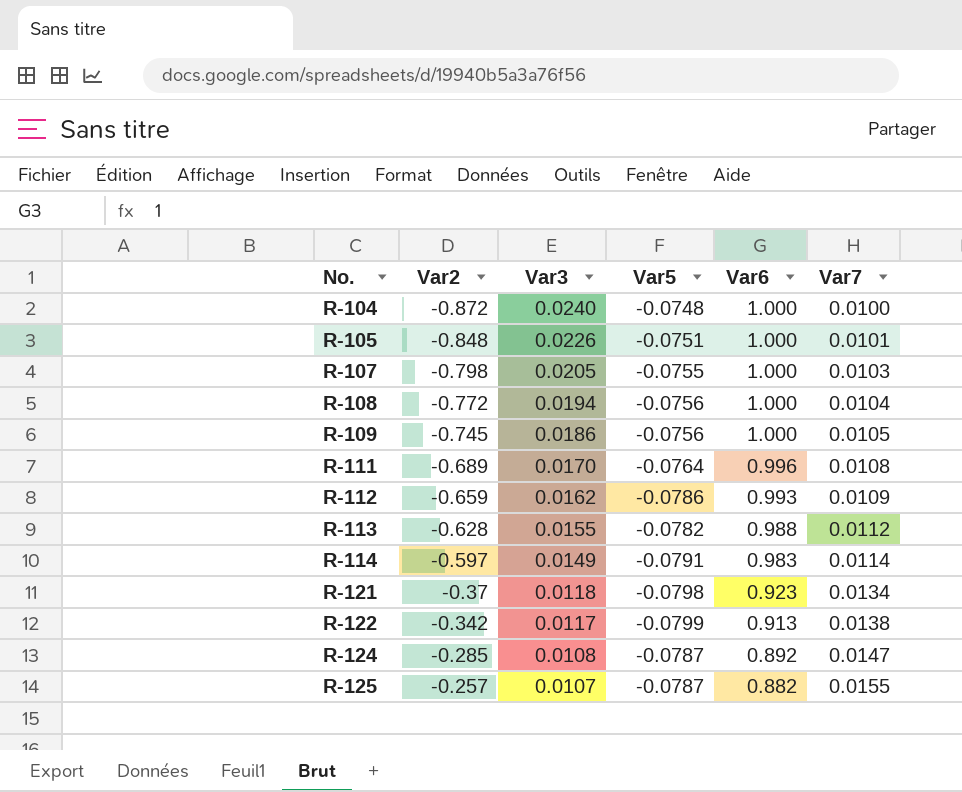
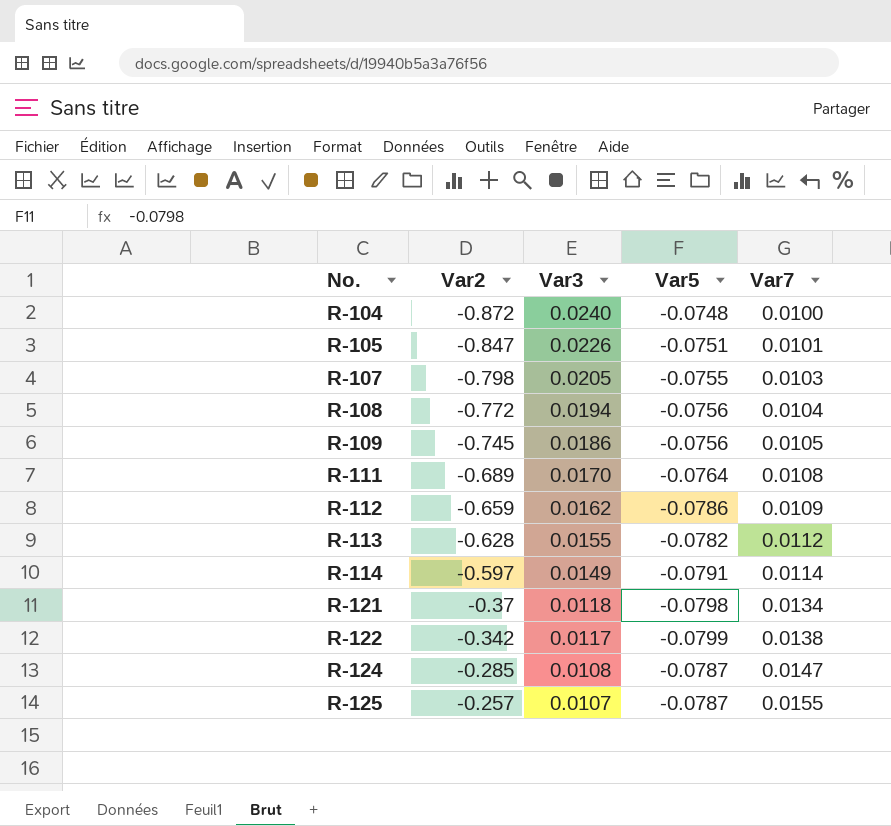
column Var6 | position: 5 -> none
R-105 | Var2: -0.848 -> -0.847

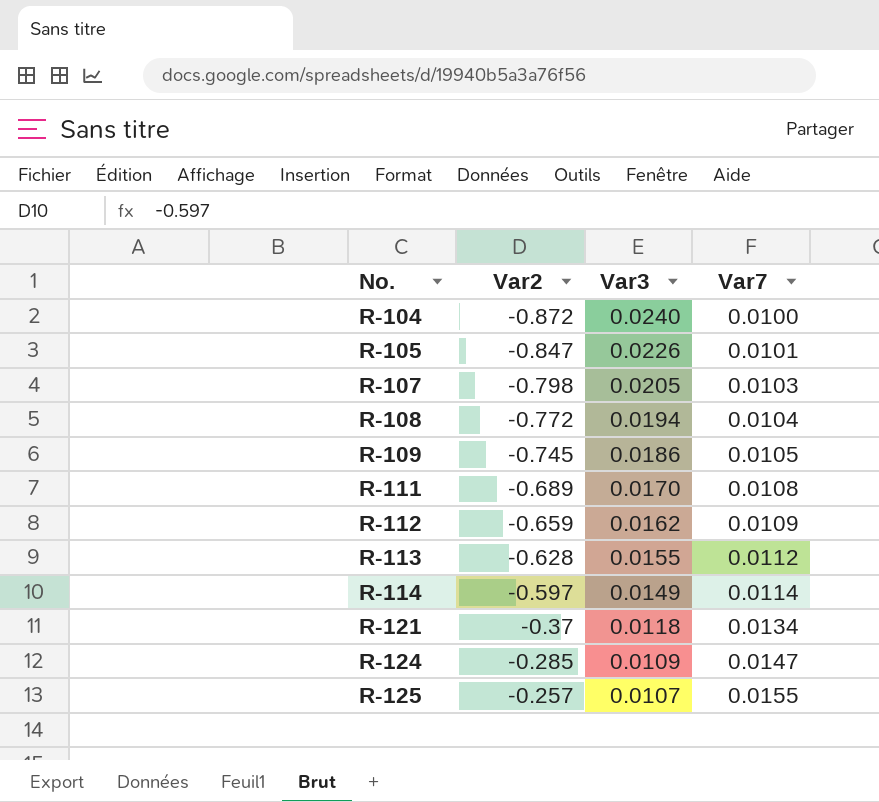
column Var5 | position: 4 -> none
row R-122: -0.342 | 0.0117 | -0.0799 | 0.0138 -> none
R-124 | Var3: 0.0108 -> 0.0109

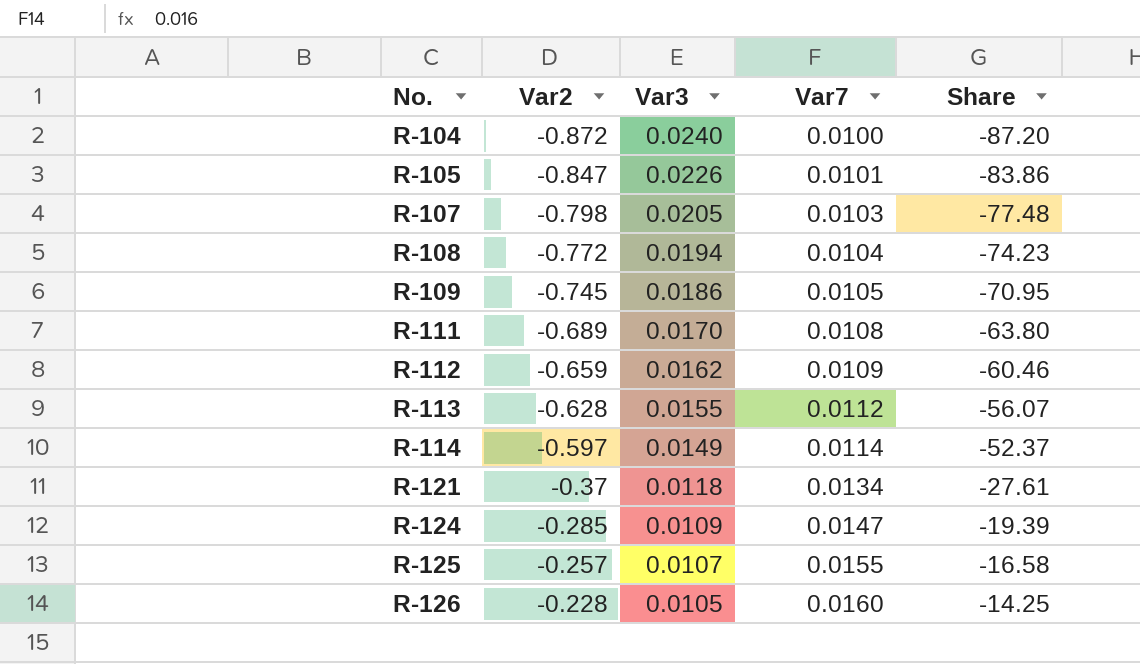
column Share | formula: none -> [Var2] / [Var7]
row R-126: none -> -0.228 | 0.0105 | 0.0160 | -14.25

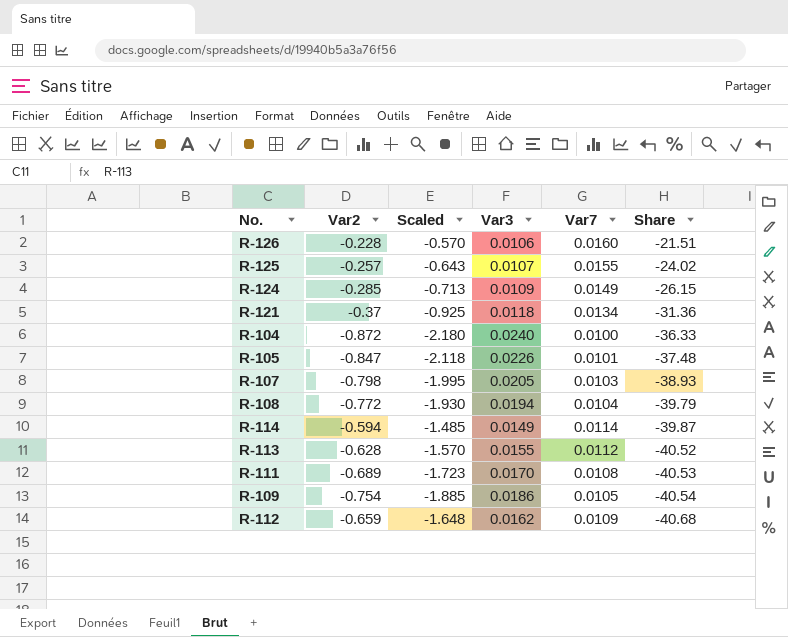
row order: No. ascending -> Share descending
column Scaled | formula: none -> [Var2] * 2.5
column Share | formula: [Var2] / [Var7] -> [Var2] / [Var3]
R-126 | Var3: 0.0105 -> 0.0106
R-124 | Var7: 0.0147 -> 0.0149
R-114 | Var2: -0.597 -> -0.594
R-109 | Var2: -0.745 -> -0.754

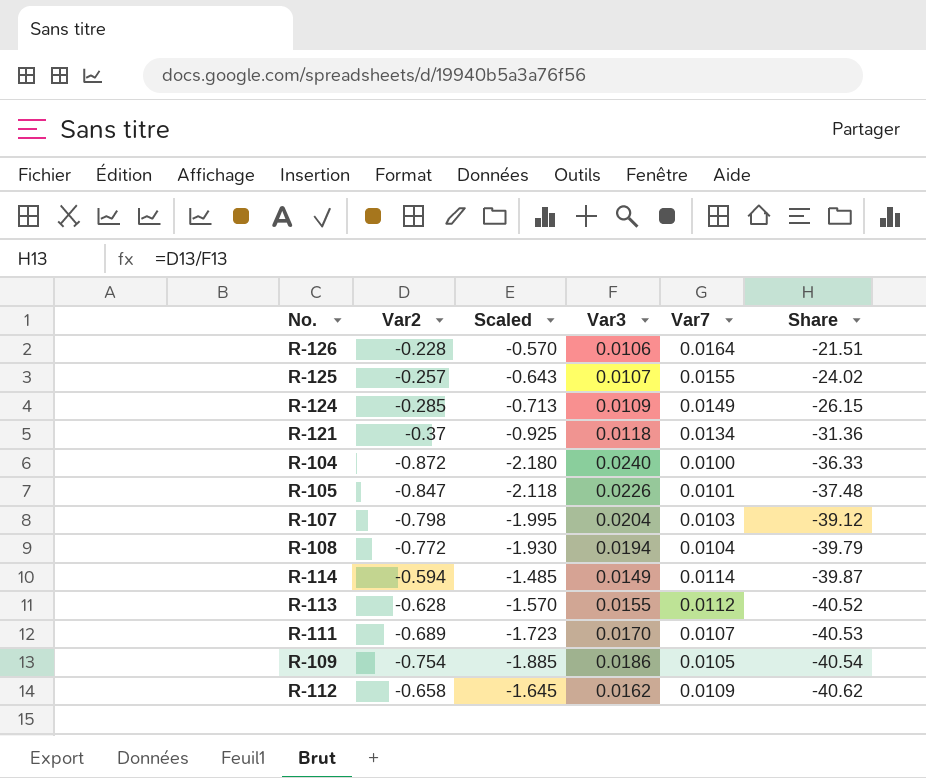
R-126 | Var7: 0.0160 -> 0.0164
R-107 | Var3: 0.0205 -> 0.0204
R-107 | Share: -38.93 -> -39.12
R-111 | Var7: 0.0108 -> 0.0107
R-112 | Var2: -0.659 -> -0.658
R-112 | Scaled: -1.648 -> -1.645
R-112 | Share: -40.68 -> -40.62

